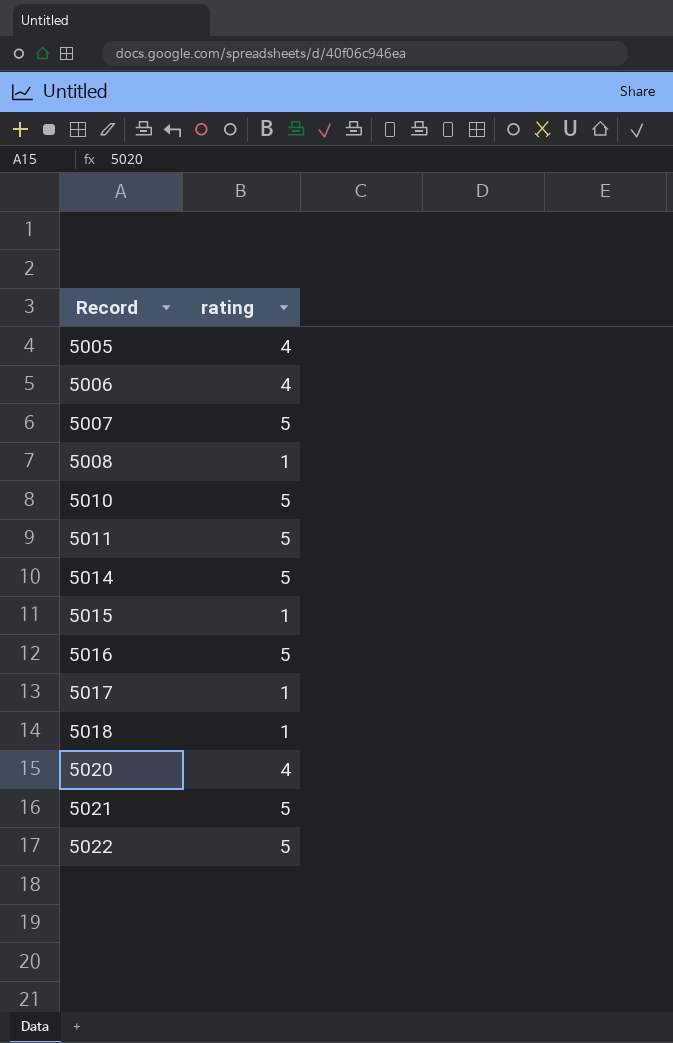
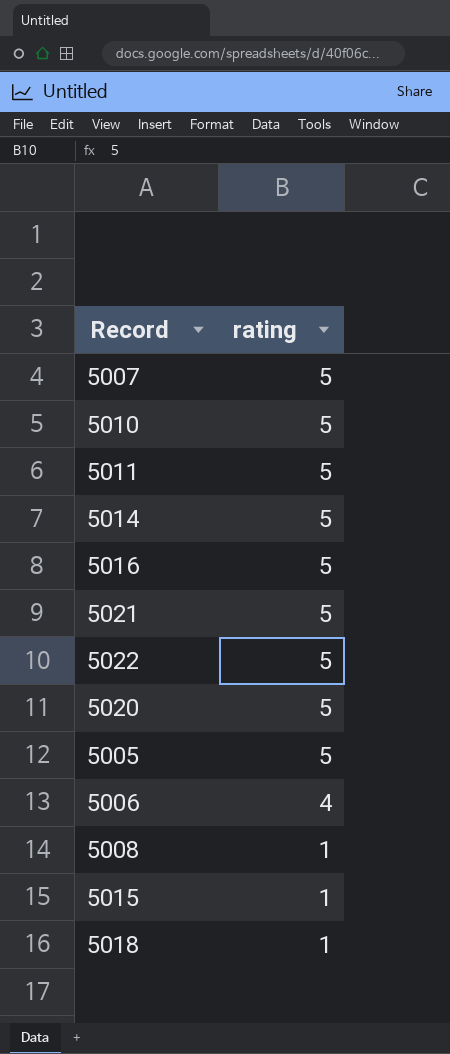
row order: Record ascending -> rating descending
row 5017: 1 -> none
5020 | rating: 4 -> 5
5005 | rating: 4 -> 5

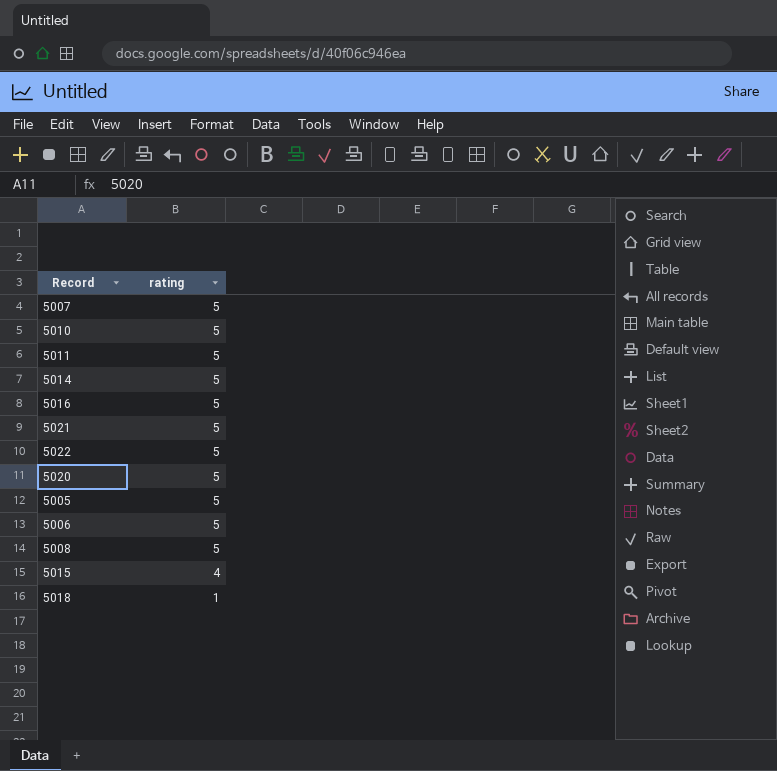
5006 | rating: 4 -> 5
5008 | rating: 1 -> 5
5015 | rating: 1 -> 4

